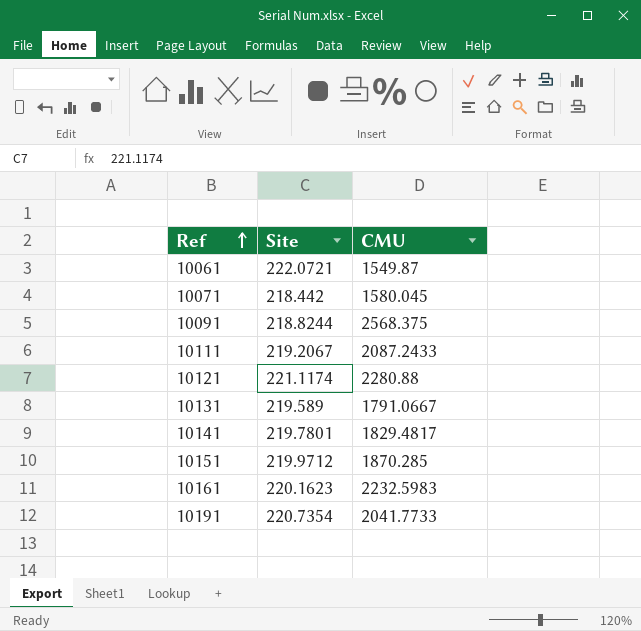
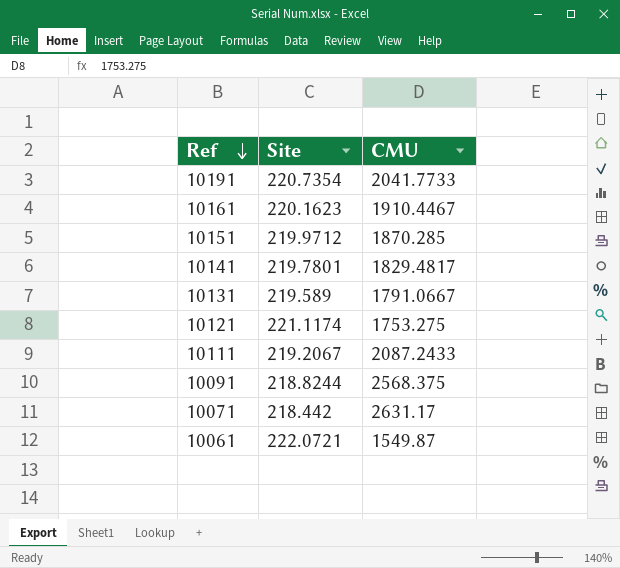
row order: Ref ascending -> Ref descending
10161 | CMU: 2232.5983 -> 1910.4467
10121 | CMU: 2280.88 -> 1753.275
10071 | CMU: 1580.045 -> 2631.17

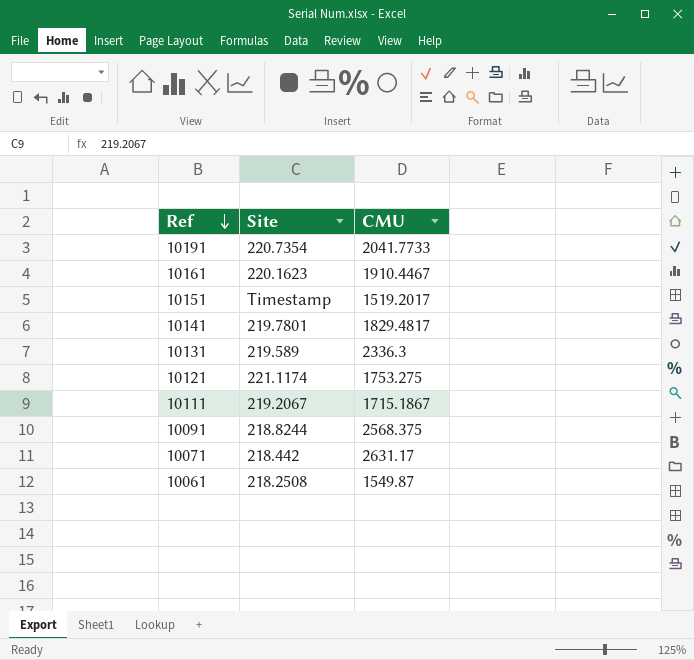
10151 | Site: 219.9712 -> Timestamp
10151 | CMU: 1870.285 -> 1519.2017
10131 | CMU: 1791.0667 -> 2336.3
10111 | CMU: 2087.2433 -> 1715.1867
10061 | Site: 222.0721 -> 218.2508

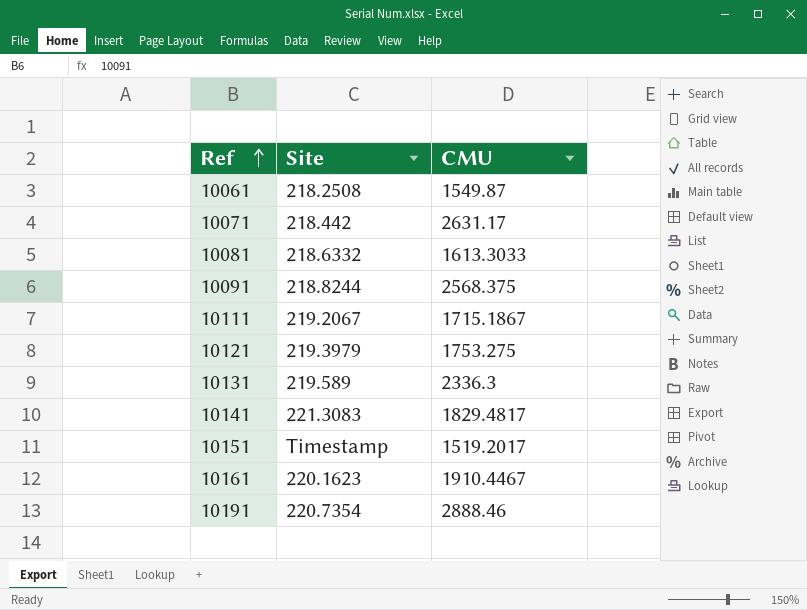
row order: Ref descending -> Ref ascending
row 10081: none -> 218.6332 | 1613.3033
10121 | Site: 221.1174 -> 219.3979
10141 | Site: 219.7801 -> 221.3083
10191 | CMU: 2041.7733 -> 2888.46

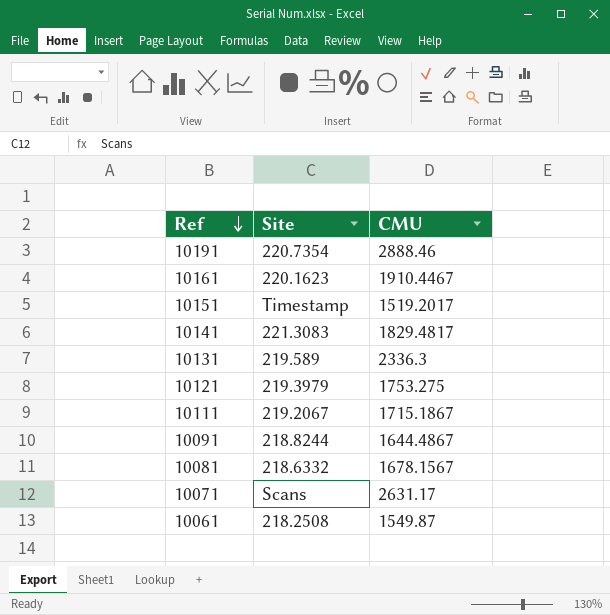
row order: Ref ascending -> Ref descending
10091 | CMU: 2568.375 -> 1644.4867
10081 | CMU: 1613.3033 -> 1678.1567
10071 | Site: 218.442 -> Scans

